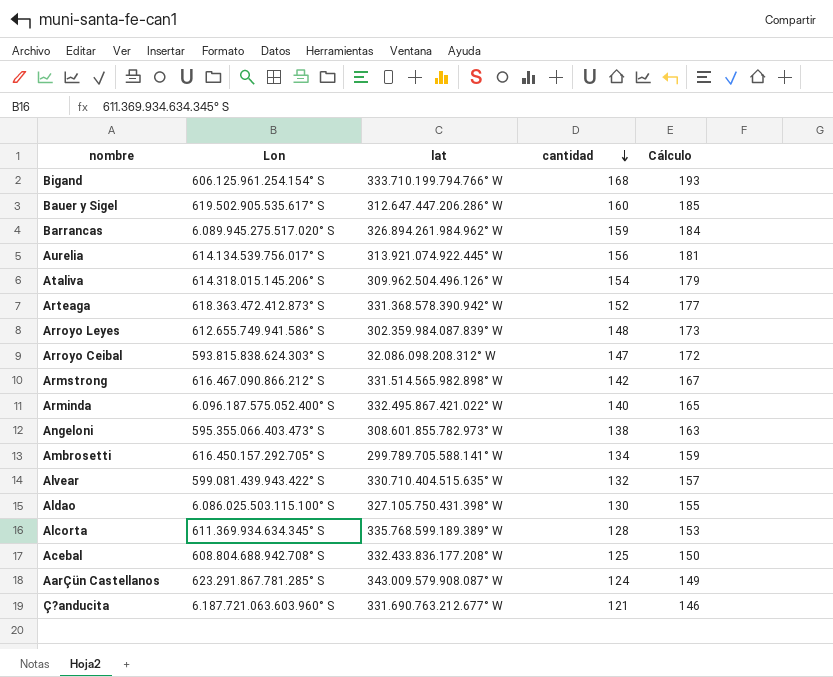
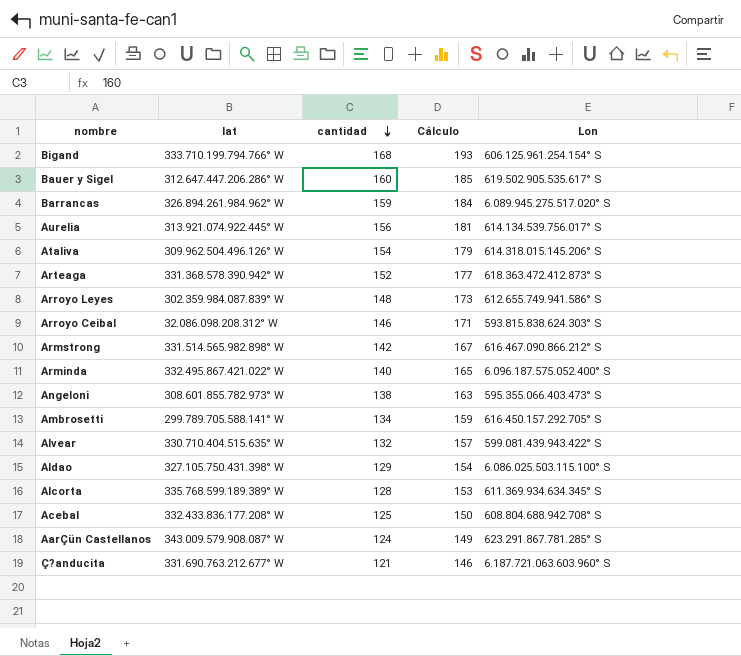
column Lon | position: 2 -> 5
Arroyo Ceibal | cantidad: 147 -> 146
Arroyo Ceibal | Cálculo: 172 -> 171
Aldao | cantidad: 130 -> 129
Aldao | Cálculo: 155 -> 154

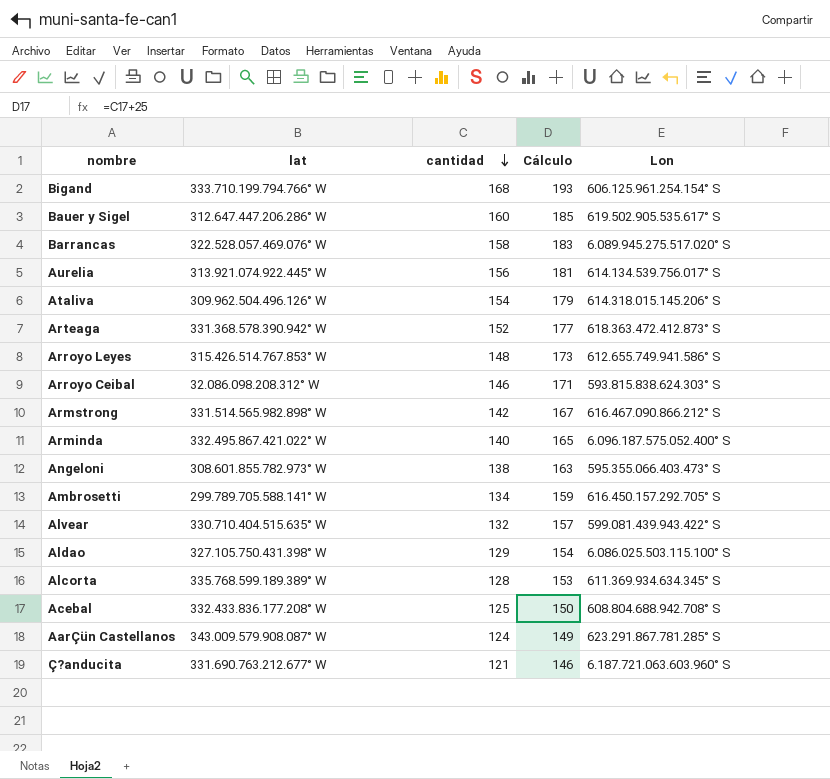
Barrancas | lat: 326.894.261.984.962° W -> 322.528.057.469.076° W
Barrancas | cantidad: 159 -> 158
Barrancas | Cálculo: 184 -> 183
Arroyo Leyes | lat: 302.359.984.087.839° W -> 315.426.514.767.853° W

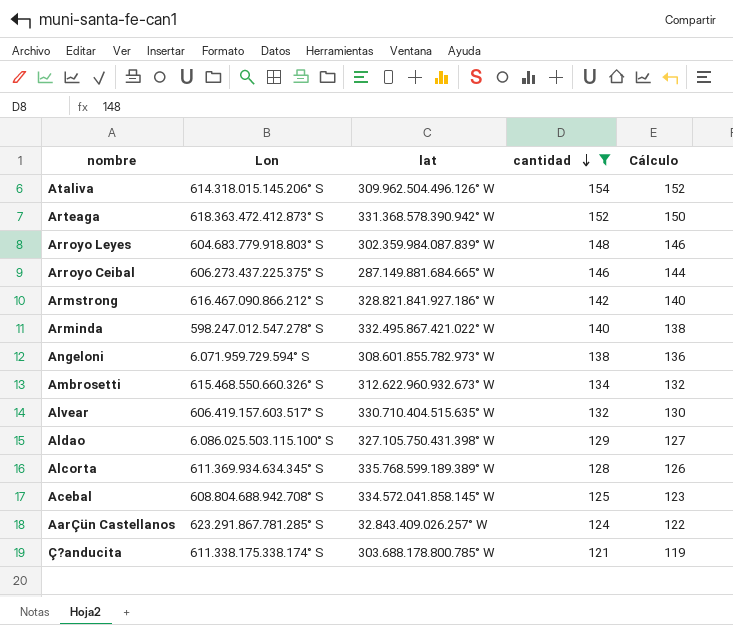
filter: none -> cantidad <= 154
column Lon | position: 5 -> 2
column Cálculo | formula: [cantidad] + 25 -> [cantidad] - 2
Arroyo Leyes | Lon: 612.655.749.941.586° S -> 604.683.779.918.803° S
Arroyo Leyes | lat: 315.426.514.767.853° W -> 302.359.984.087.839° W
Arroyo Ceibal | Lon: 593.815.838.624.303° S -> 606.273.437.225.375° S
Arroyo Ceibal | lat: 32.086.098.208.312° W -> 287.149.881.684.665° W
Armstrong | lat: 331.514.565.982.898° W -> 328.821.841.927.186° W
Arminda | Lon: 6.096.187.575.052.400° S -> 598.247.012.547.278° S
Angeloni | Lon: 595.355.066.403.473° S -> 6.071.959.729.594° S
Ambrosetti | Lon: 616.450.157.292.705° S -> 615.468.550.660.326° S
Ambrosetti | lat: 299.789.705.588.141° W -> 312.622.960.932.673° W
Alvear | Lon: 599.081.439.943.422° S -> 606.419.157.603.517° S
Acebal | lat: 332.433.836.177.208° W -> 334.572.041.858.145° W
AarÇün Castellanos | lat: 343.009.579.908.087° W -> 32.843.409.026.257° W
Ç?anducita | Lon: 6.187.721.063.603.960° S -> 611.338.175.338.174° S
Ç?anducita | lat: 331.690.763.212.677° W -> 303.688.178.800.785° W

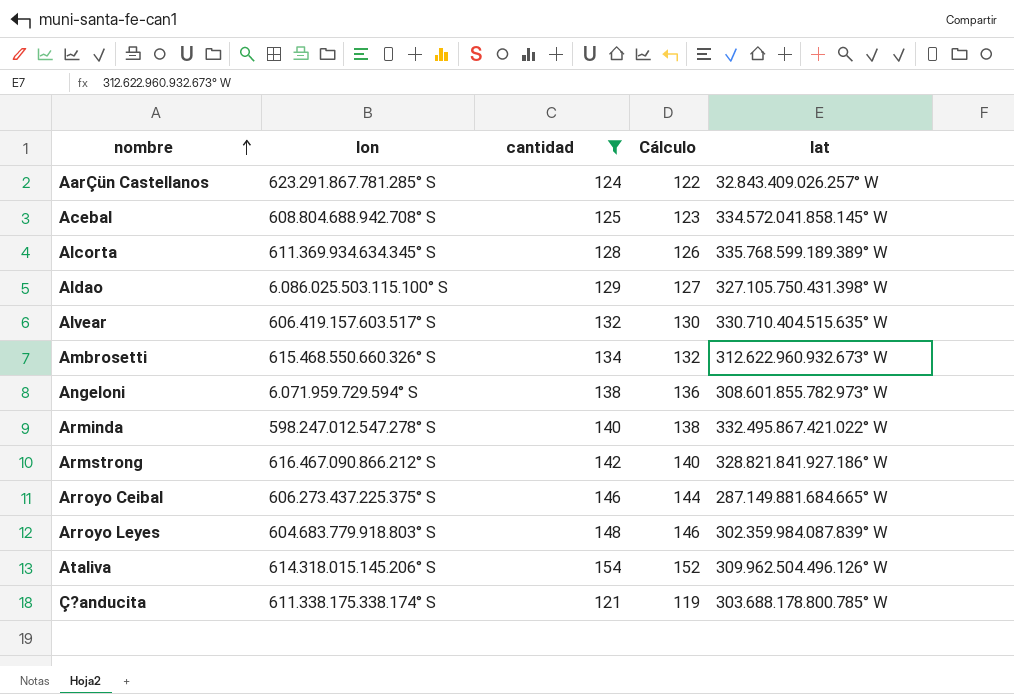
row order: cantidad descending -> nombre ascending
column name: Lon -> lon
column lat | position: 3 -> 5
row Arteaga: 618.363.472.412.873° S | 331.368.578.390.942° W | 152 | 150 -> none

